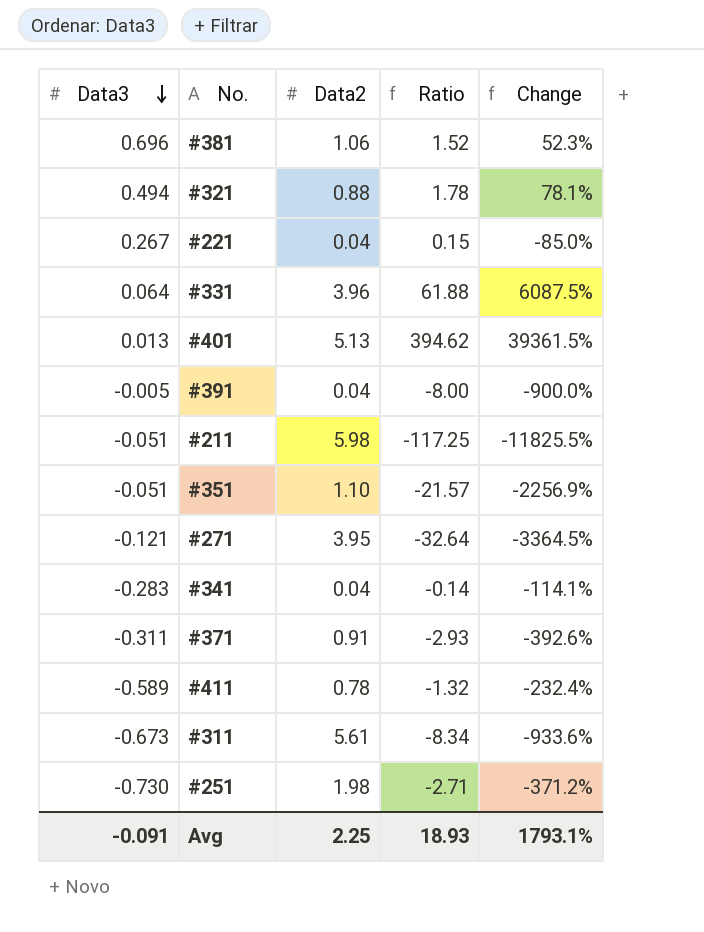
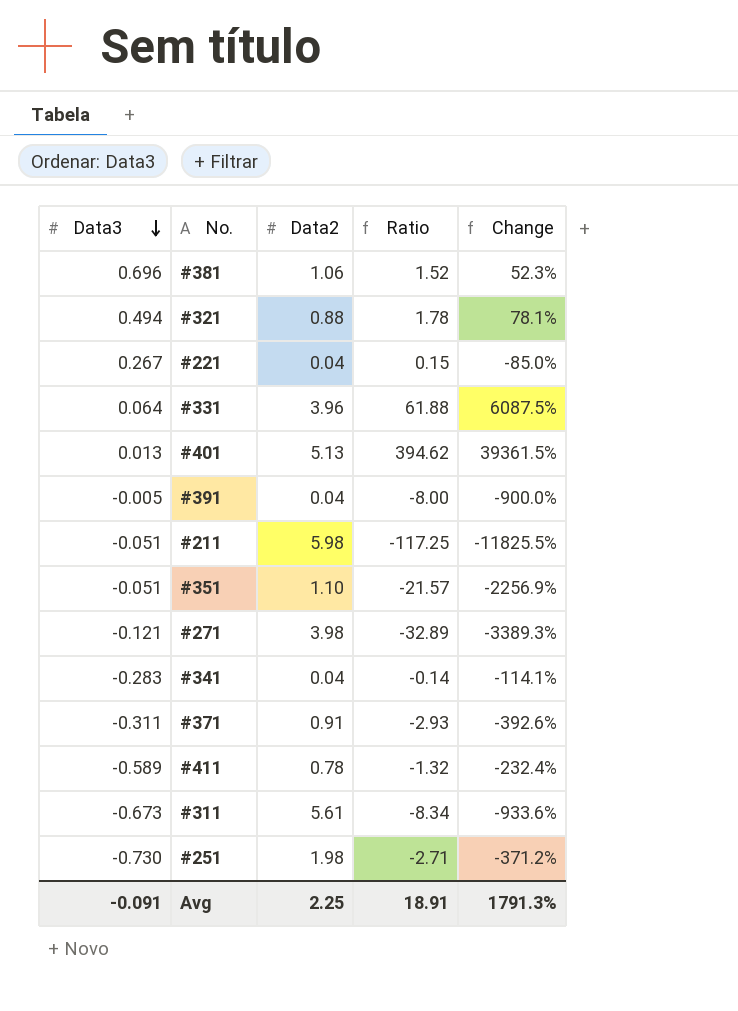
#271 | Data2: 3.95 -> 3.98
#271 | Ratio: -32.64 -> -32.89
#271 | Change: -3364.5% -> -3389.3%
Avg | Ratio: 18.93 -> 18.91
Avg | Change: 1793.1% -> 1791.3%

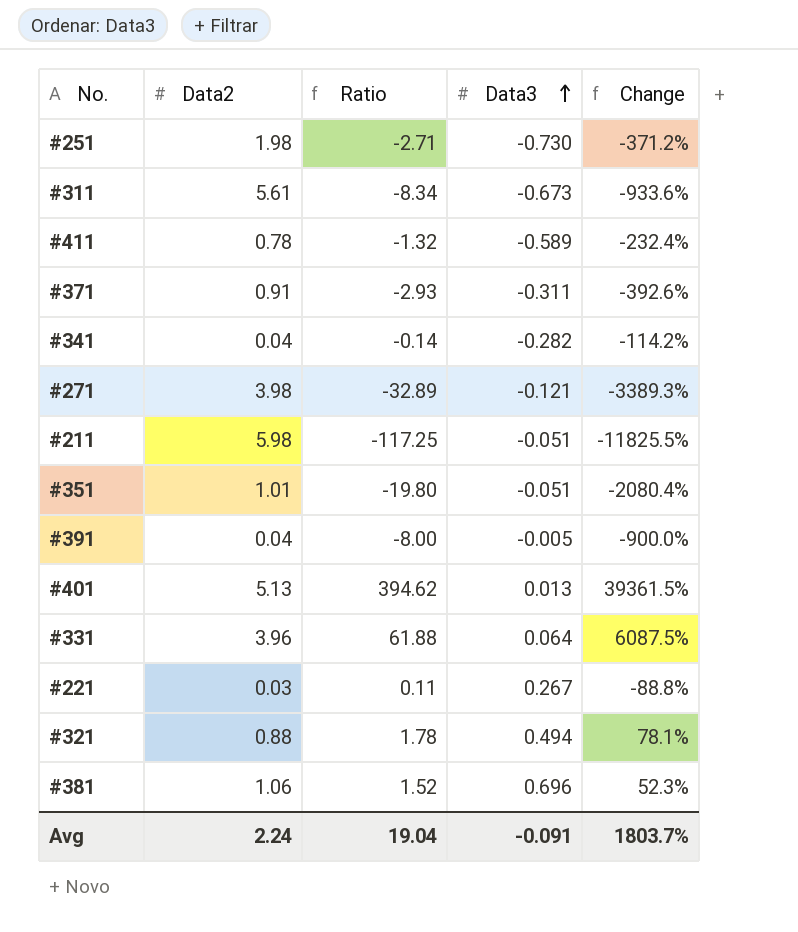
row order: Data3 descending -> Data3 ascending
column Data3 | position: 1 -> 4
#341 | Data3: -0.283 -> -0.282
#341 | Change: -114.1% -> -114.2%
#351 | Data2: 1.10 -> 1.01
#351 | Ratio: -21.57 -> -19.80
#351 | Change: -2256.9% -> -2080.4%
#221 | Data2: 0.04 -> 0.03
#221 | Ratio: 0.15 -> 0.11
#221 | Change: -85.0% -> -88.8%
Avg | Data2: 2.25 -> 2.24
Avg | Ratio: 18.91 -> 19.04
Avg | Change: 1791.3% -> 1803.7%

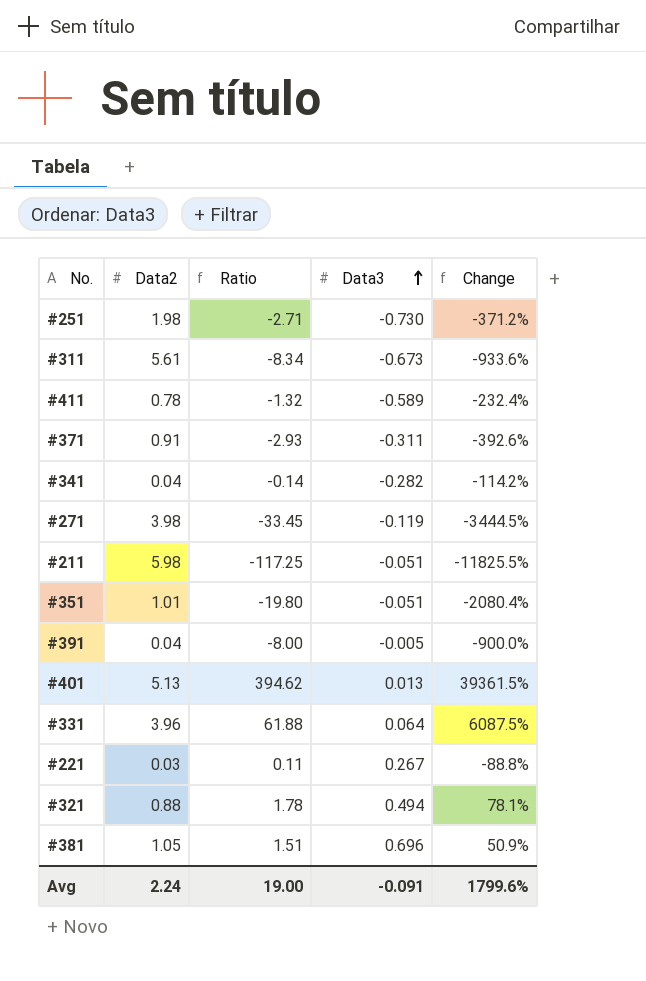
#271 | Ratio: -32.89 -> -33.45
#271 | Data3: -0.121 -> -0.119
#271 | Change: -3389.3% -> -3444.5%
#381 | Data2: 1.06 -> 1.05
#381 | Ratio: 1.52 -> 1.51
#381 | Change: 52.3% -> 50.9%
Avg | Ratio: 19.04 -> 19.00
Avg | Change: 1803.7% -> 1799.6%

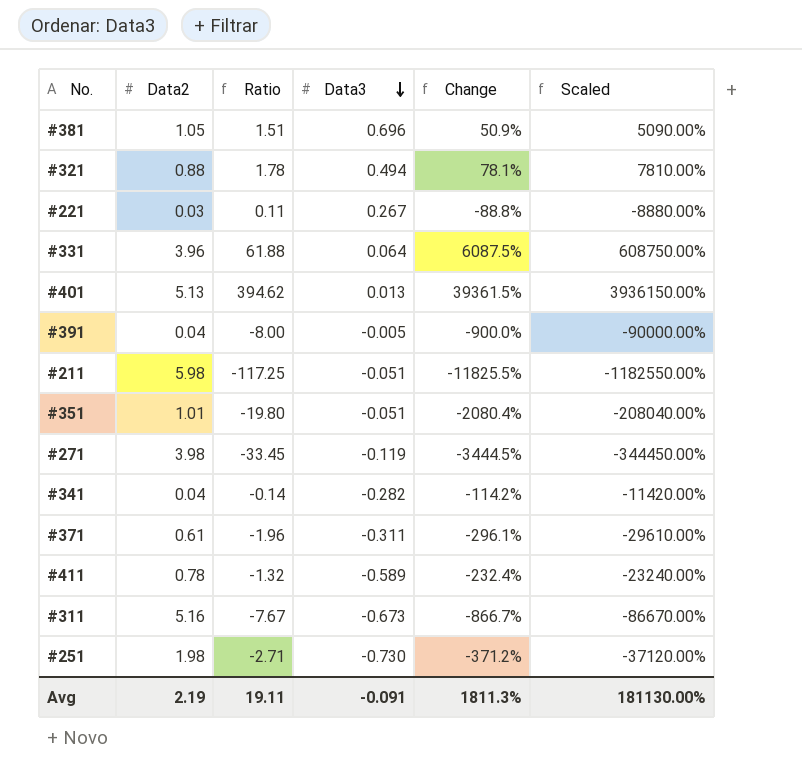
row order: Data3 ascending -> Data3 descending
column Scaled | formula: none -> [Change] * 100
#371 | Data2: 0.91 -> 0.61
#371 | Ratio: -2.93 -> -1.96
#371 | Change: -392.6% -> -296.1%
#311 | Data2: 5.61 -> 5.16
#311 | Ratio: -8.34 -> -7.67
#311 | Change: -933.6% -> -866.7%
Avg | Data2: 2.24 -> 2.19
Avg | Ratio: 19.00 -> 19.11
Avg | Change: 1799.6% -> 1811.3%

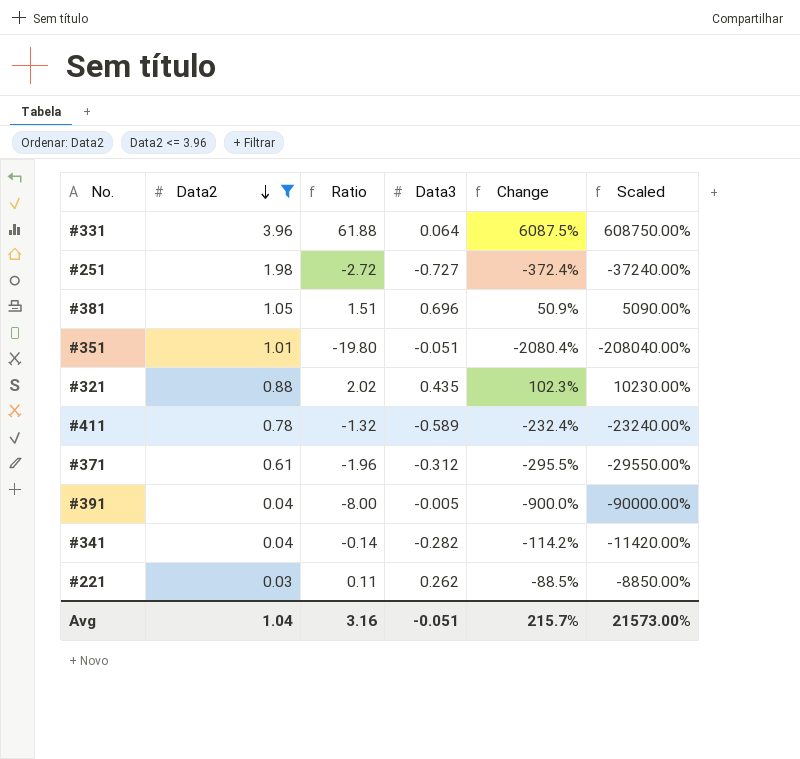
filter: none -> Data2 <= 3.96
row order: Data3 descending -> Data2 descending
#251 | Ratio: -2.71 -> -2.72
#251 | Data3: -0.730 -> -0.727
#251 | Change: -371.2% -> -372.4%
#251 | Scaled: -37120.00% -> -37240.00%
#321 | Ratio: 1.78 -> 2.02
#321 | Data3: 0.494 -> 0.435
#321 | Change: 78.1% -> 102.3%
#321 | Scaled: 7810.00% -> 10230.00%
#371 | Data3: -0.311 -> -0.312
#371 | Change: -296.1% -> -295.5%
#371 | Scaled: -29610.00% -> -29550.00%
#221 | Data3: 0.267 -> 0.262
#221 | Change: -88.8% -> -88.5%
#221 | Scaled: -8880.00% -> -8850.00%
Avg | Data2: 2.19 -> 1.04
Avg | Ratio: 19.11 -> 3.16
Avg | Data3: -0.091 -> -0.051
Avg | Change: 1811.3% -> 215.7%
Avg | Scaled: 181130.00% -> 21573.00%

